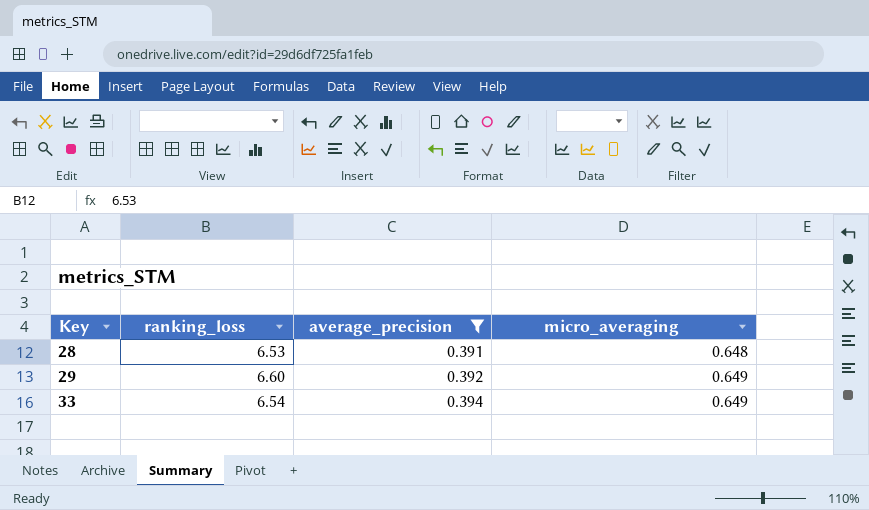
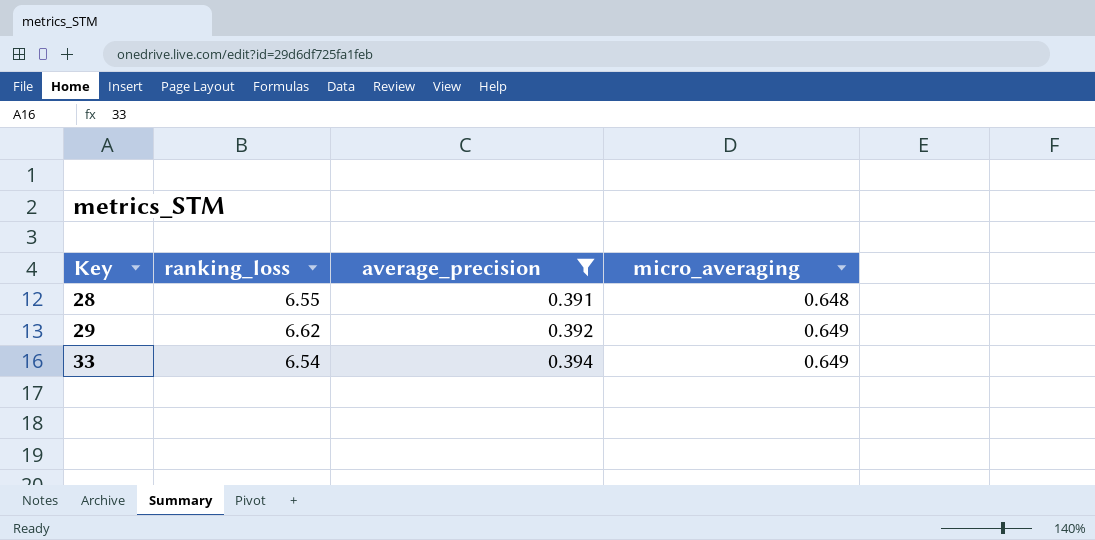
28 | ranking_loss: 6.53 -> 6.55
29 | ranking_loss: 6.60 -> 6.62

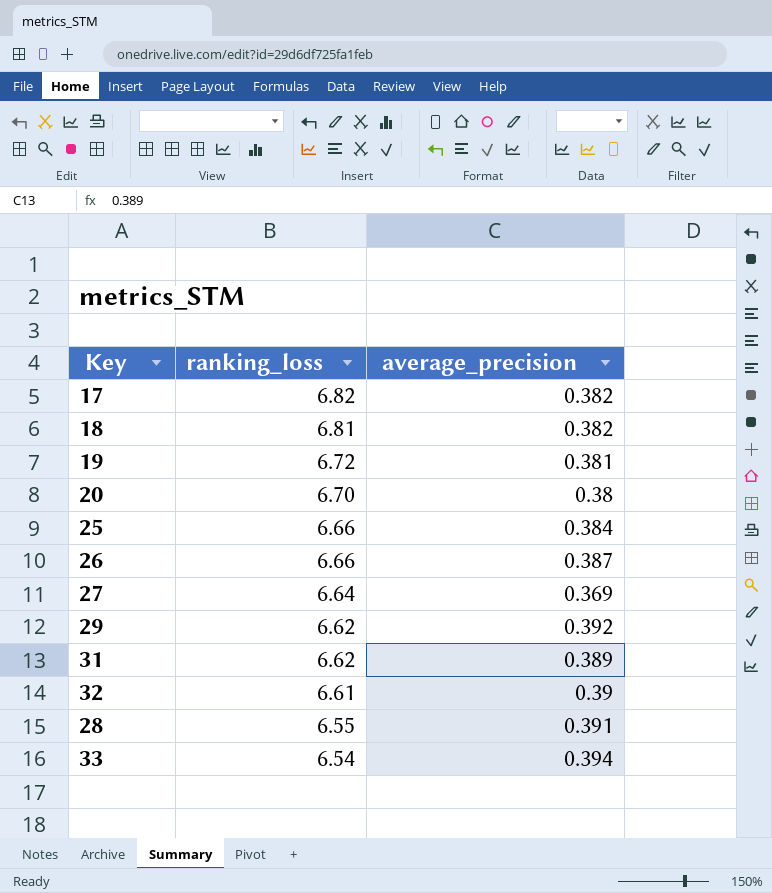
filter: average_precision >= 0.391 -> none
row order: Key ascending -> ranking_loss descending
column micro_averaging | position: 4 -> none

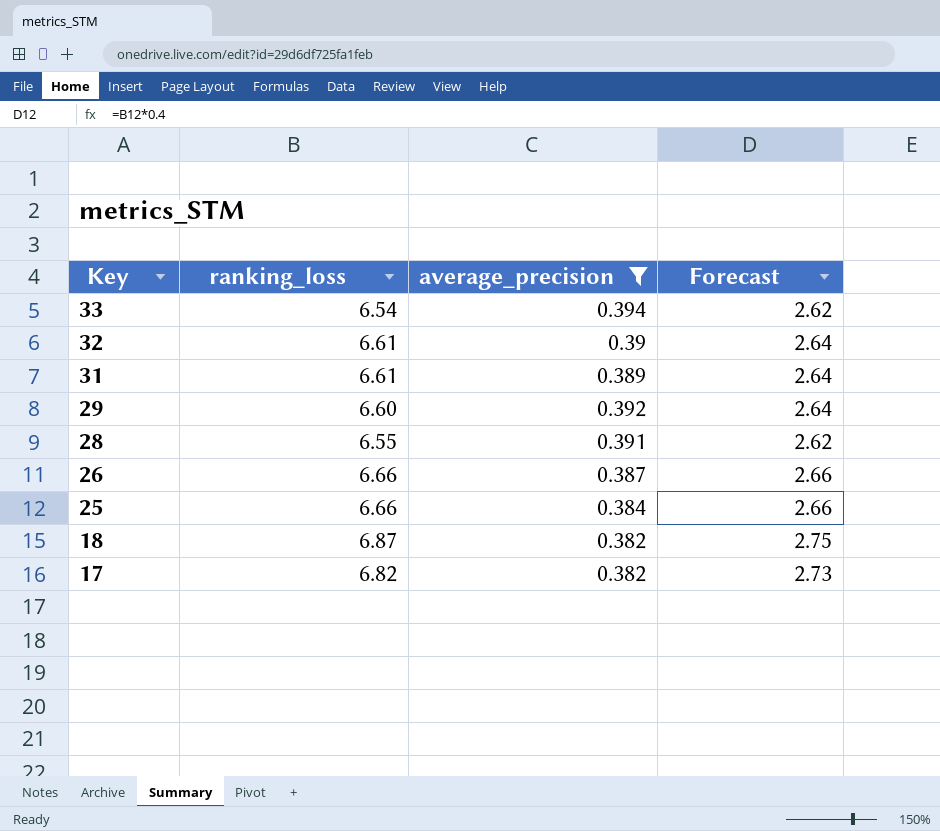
filter: none -> average_precision >= 0.382
row order: ranking_loss descending -> Key descending
column Forecast | formula: none -> [ranking_loss] * 0.4
31 | ranking_loss: 6.62 -> 6.61
29 | ranking_loss: 6.62 -> 6.60
18 | ranking_loss: 6.81 -> 6.87

